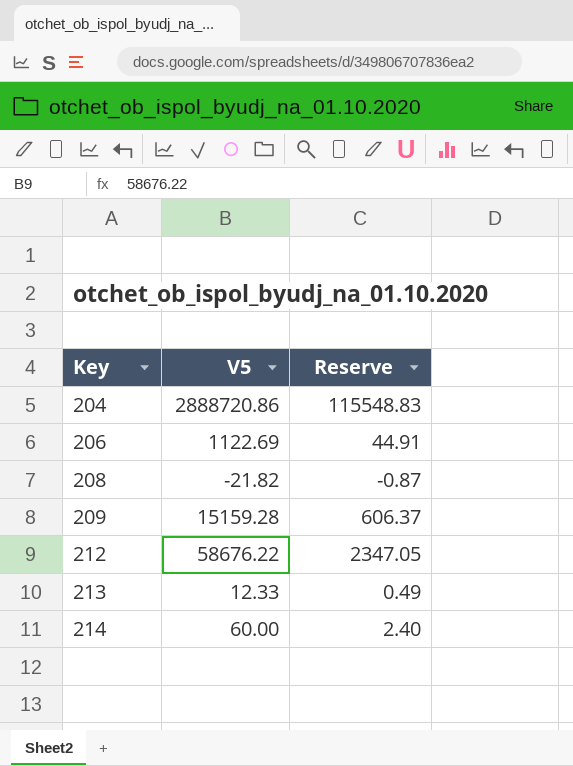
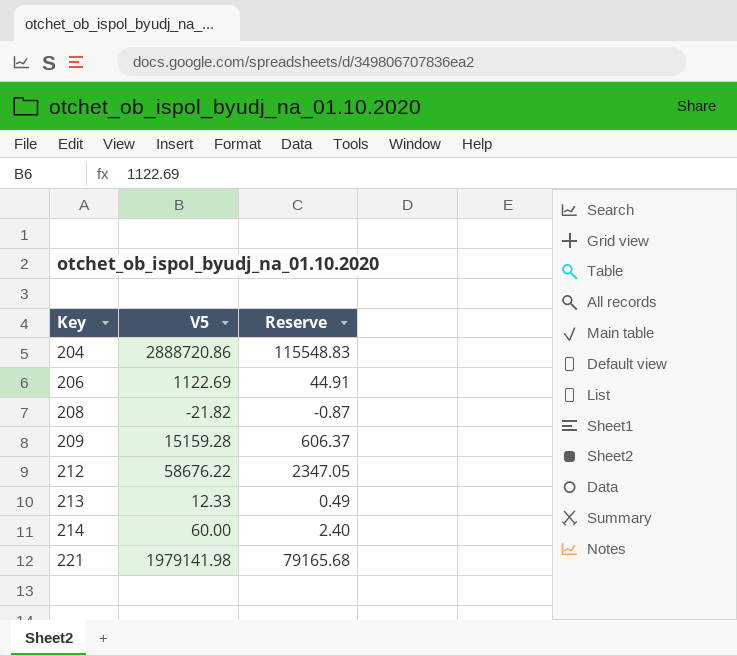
row 221: none -> 1979141.98 | 79165.68

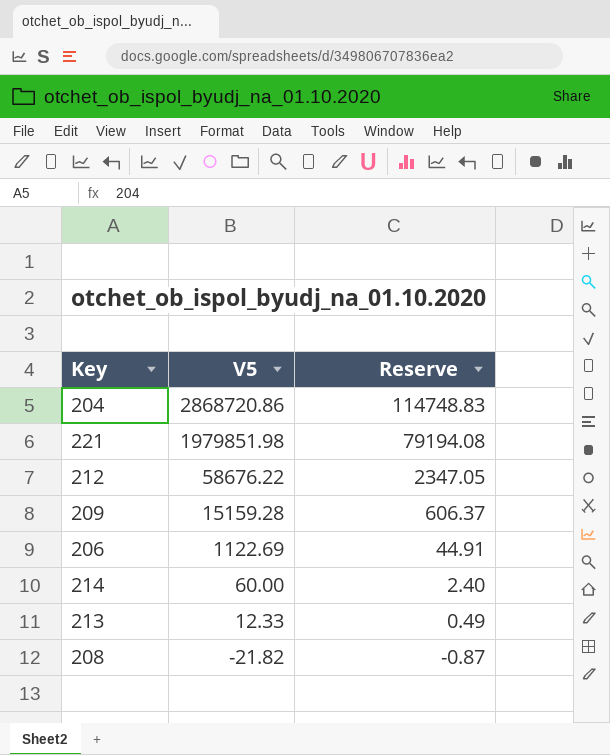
row order: Key ascending -> V5 descending
204 | V5: 2888720.86 -> 2868720.86
204 | Reserve: 115548.83 -> 114748.83
221 | V5: 1979141.98 -> 1979851.98
221 | Reserve: 79165.68 -> 79194.08

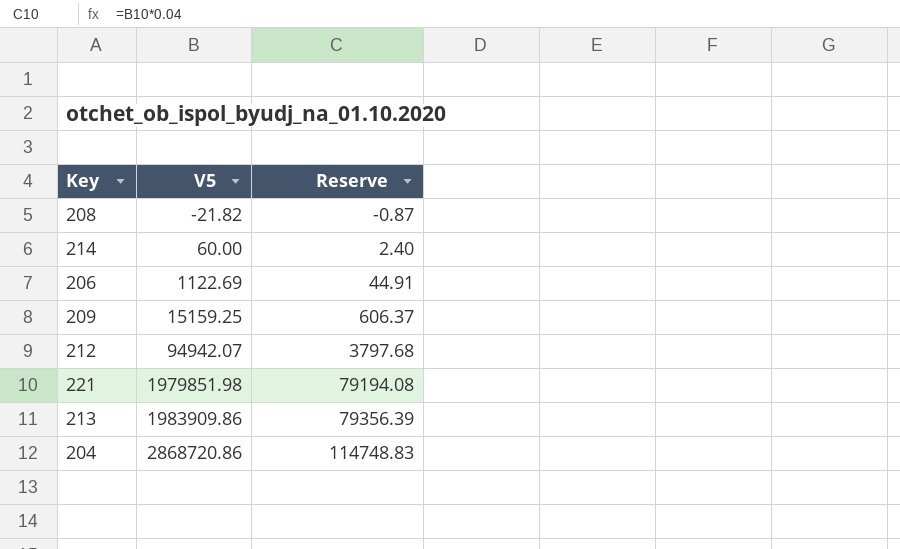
row order: V5 descending -> V5 ascending
209 | V5: 15159.28 -> 15159.25
212 | V5: 58676.22 -> 94942.07
212 | Reserve: 2347.05 -> 3797.68
213 | V5: 12.33 -> 1983909.86
213 | Reserve: 0.49 -> 79356.39

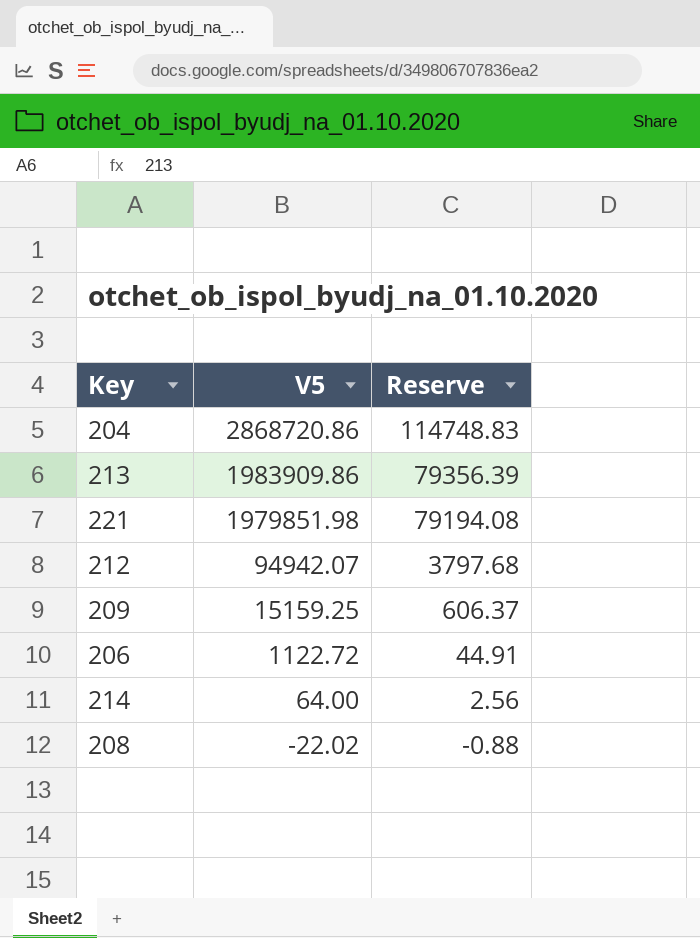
row order: V5 ascending -> V5 descending
206 | V5: 1122.69 -> 1122.72
214 | V5: 60.00 -> 64.00
214 | Reserve: 2.40 -> 2.56
208 | V5: -21.82 -> -22.02
208 | Reserve: -0.87 -> -0.88

